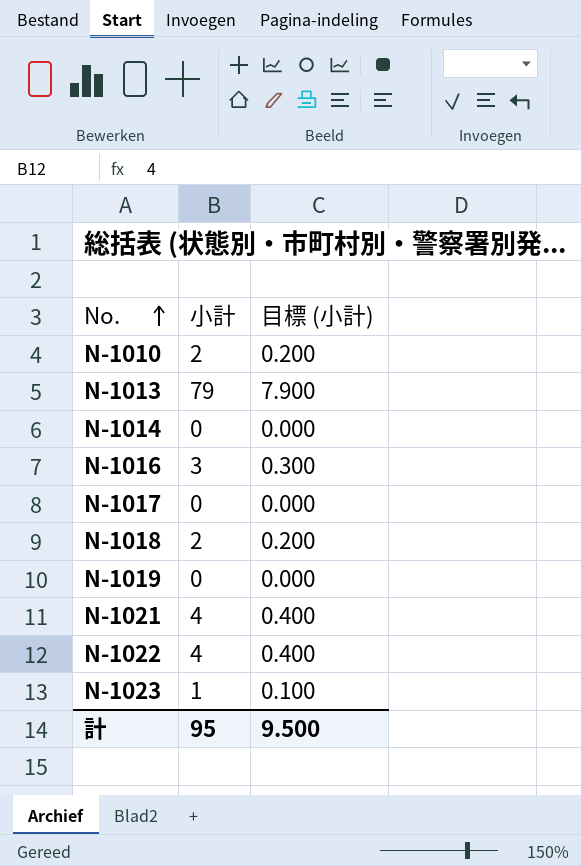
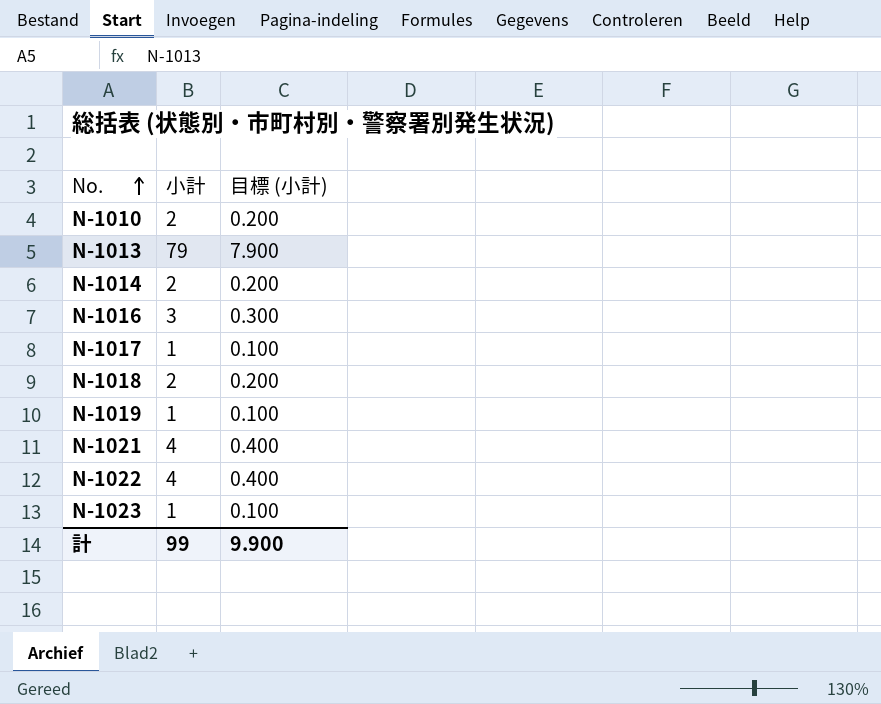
N-1014 | 小計: 0 -> 2
N-1014 | 目標 (小計): 0.000 -> 0.200
N-1017 | 小計: 0 -> 1
N-1017 | 目標 (小計): 0.000 -> 0.100
N-1019 | 小計: 0 -> 1
N-1019 | 目標 (小計): 0.000 -> 0.100
計 | 小計: 95 -> 99
計 | 目標 (小計): 9.500 -> 9.900

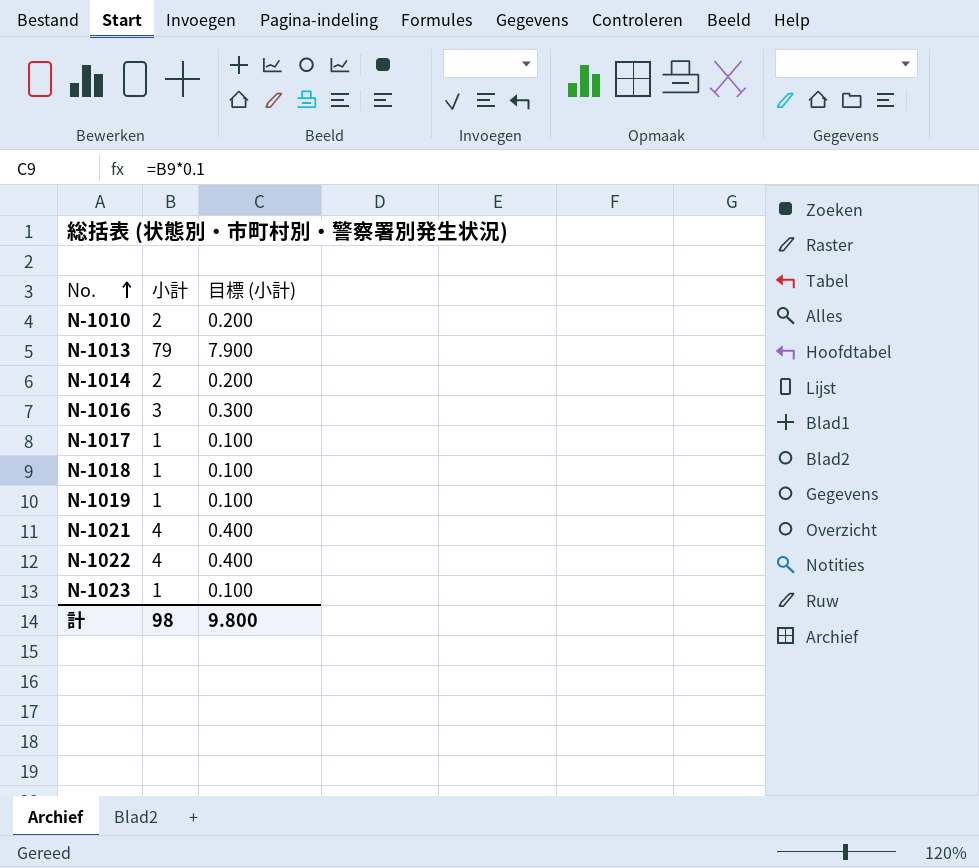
N-1018 | 小計: 2 -> 1
N-1018 | 目標 (小計): 0.200 -> 0.100
計 | 小計: 99 -> 98
計 | 目標 (小計): 9.900 -> 9.800

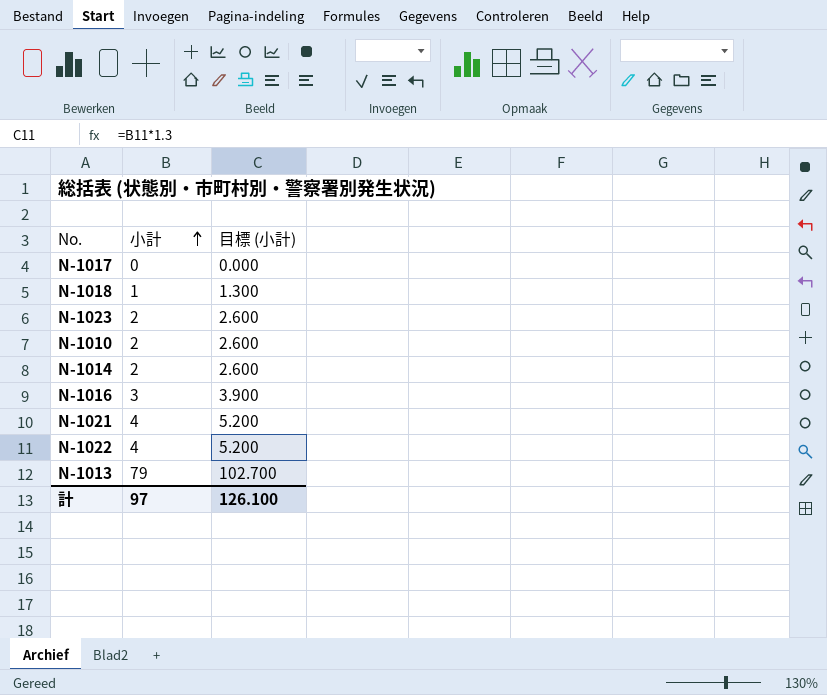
row order: No. ascending -> 小計 ascending
column 目標 (小計) | formula: [小計] * 0.1 -> [小計] * 1.3
row N-1019: 1 | 0.100 -> none
N-1017 | 小計: 1 -> 0
N-1023 | 小計: 1 -> 2
計 | 小計: 98 -> 97
計 | 目標 (小計): 9.800 -> 126.100

